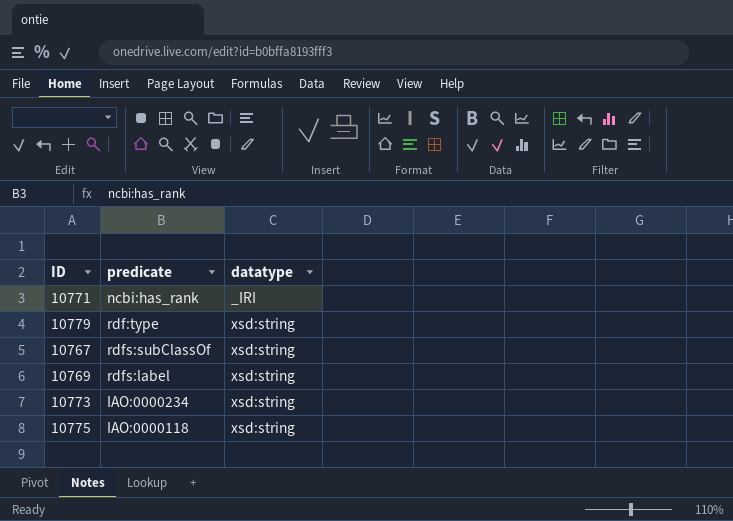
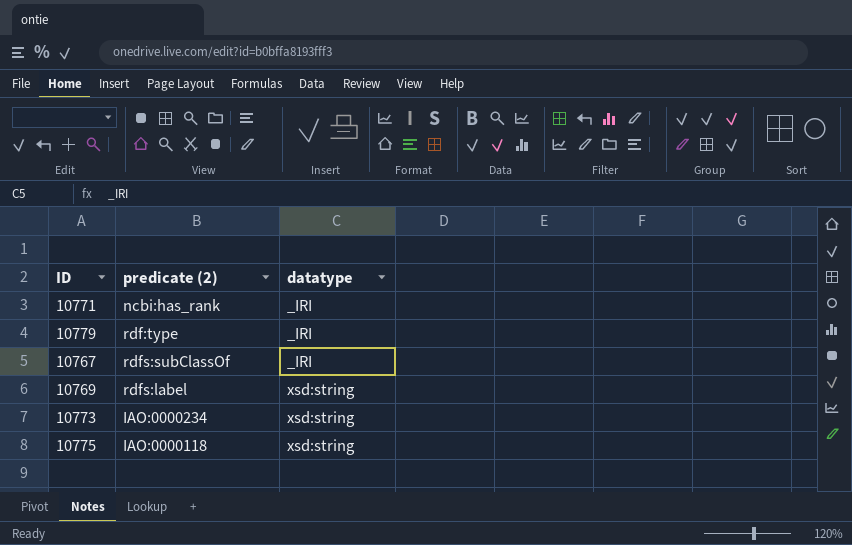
column name: predicate -> predicate (2)
10779 | datatype: xsd:string -> _IRI
10767 | datatype: xsd:string -> _IRI

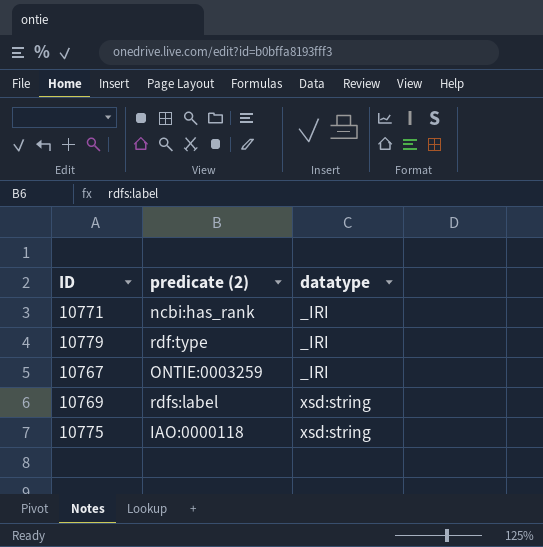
row 10773: IAO:0000234 | xsd:string -> none
10767 | predicate (2): rdfs:subClassOf -> ONTIE:0003259

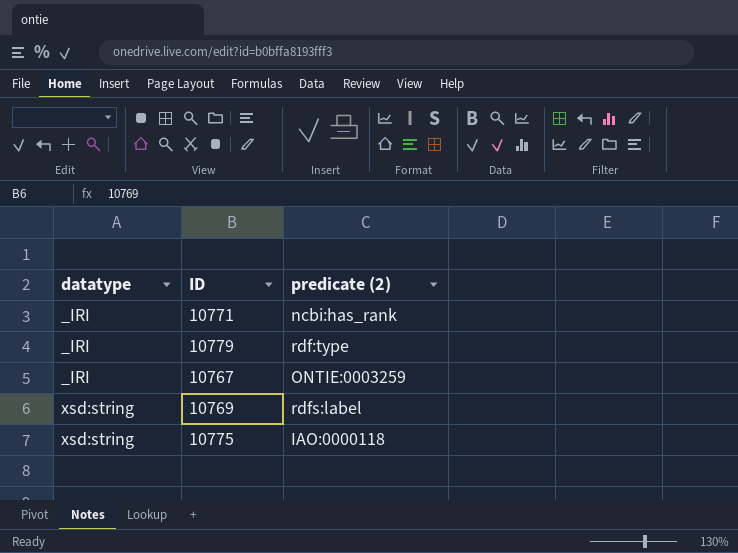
column datatype | position: 3 -> 1

